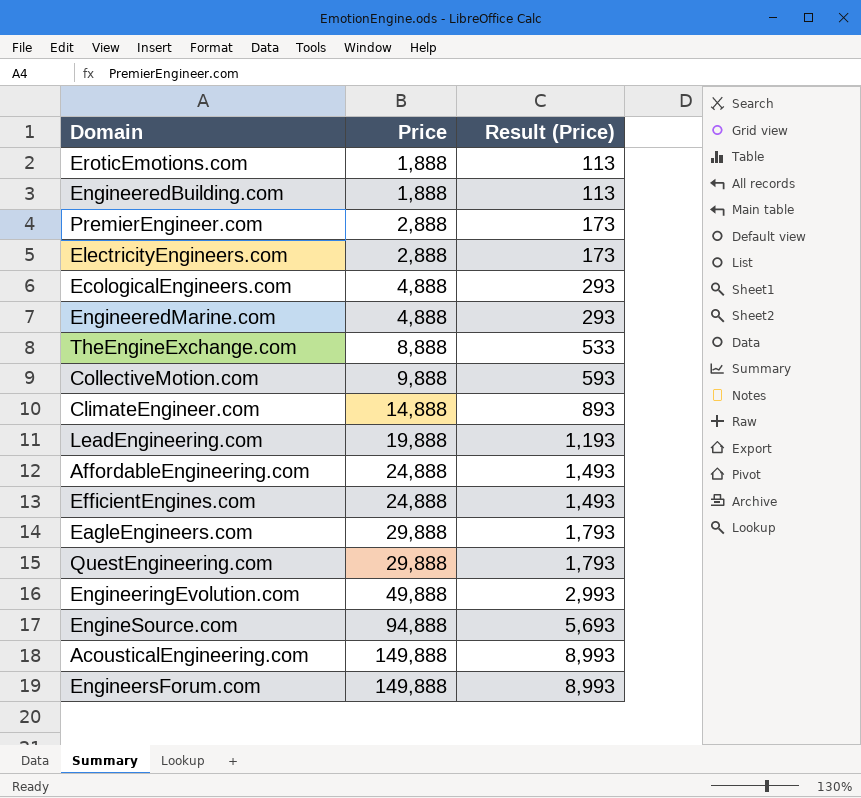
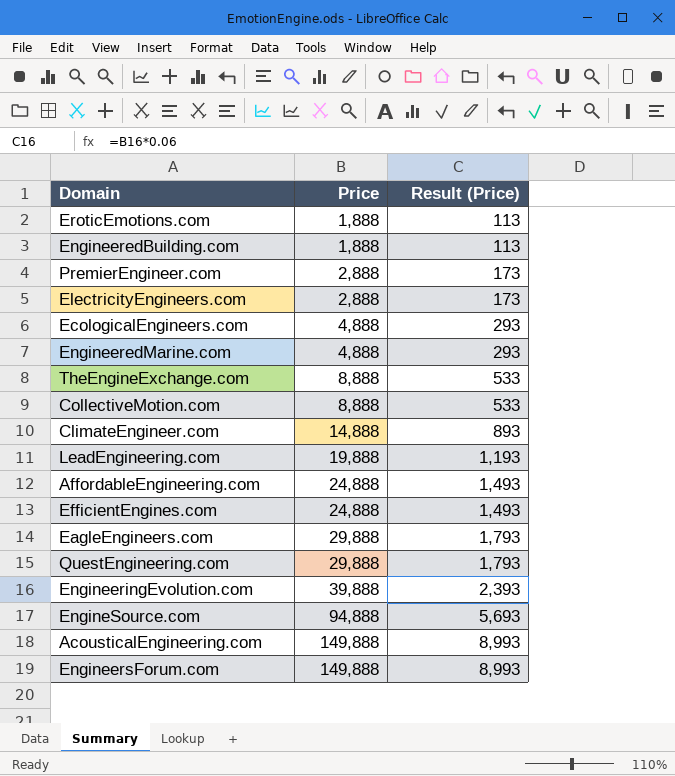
CollectiveMotion.com | Price: 9,888 -> 8,888
CollectiveMotion.com | Result (Price): 593 -> 533
EngineeringEvolution.com | Price: 49,888 -> 39,888
EngineeringEvolution.com | Result (Price): 2,993 -> 2,393

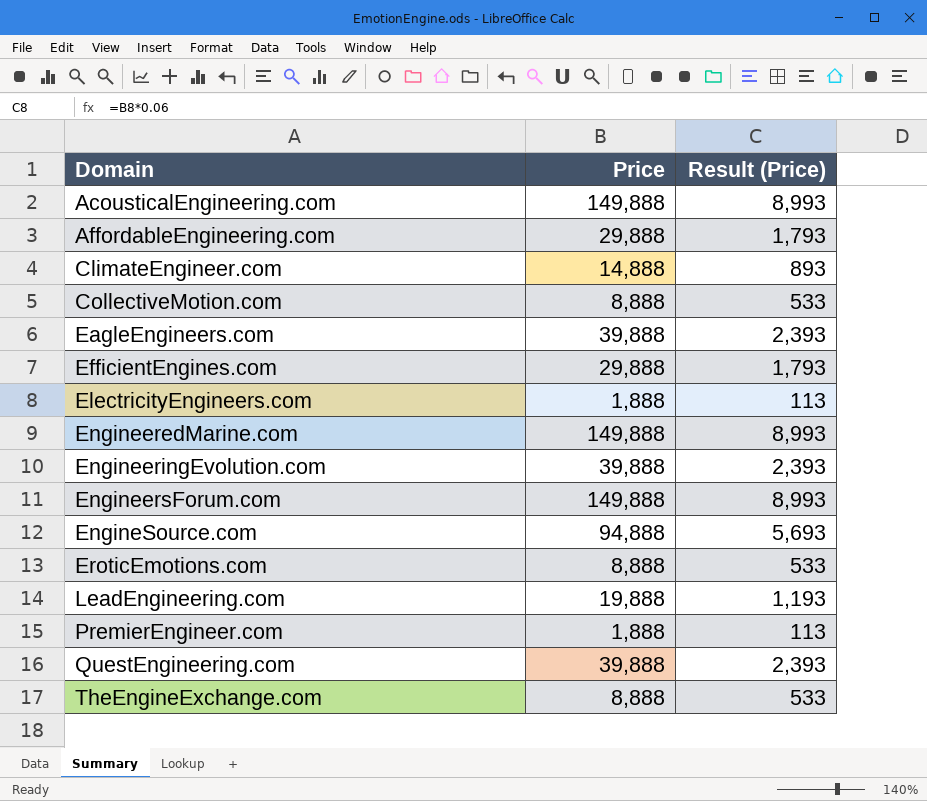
row order: Price ascending -> Domain ascending
row EngineeredBuilding.com: 1,888 | 113 -> none
row EcologicalEngineers.com: 4,888 | 293 -> none
AffordableEngineering.com | Price: 24,888 -> 29,888
AffordableEngineering.com | Result (Price): 1,493 -> 1,793
EagleEngineers.com | Price: 29,888 -> 39,888
EagleEngineers.com | Result (Price): 1,793 -> 2,393
EfficientEngines.com | Price: 24,888 -> 29,888
EfficientEngines.com | Result (Price): 1,493 -> 1,793
ElectricityEngineers.com | Price: 2,888 -> 1,888
ElectricityEngineers.com | Result (Price): 173 -> 113
EngineeredMarine.com | Price: 4,888 -> 149,888
EngineeredMarine.com | Result (Price): 293 -> 8,993
EroticEmotions.com | Price: 1,888 -> 8,888
EroticEmotions.com | Result (Price): 113 -> 533
PremierEngineer.com | Price: 2,888 -> 1,888
PremierEngineer.com | Result (Price): 173 -> 113
QuestEngineering.com | Price: 29,888 -> 39,888
QuestEngineering.com | Result (Price): 1,793 -> 2,393

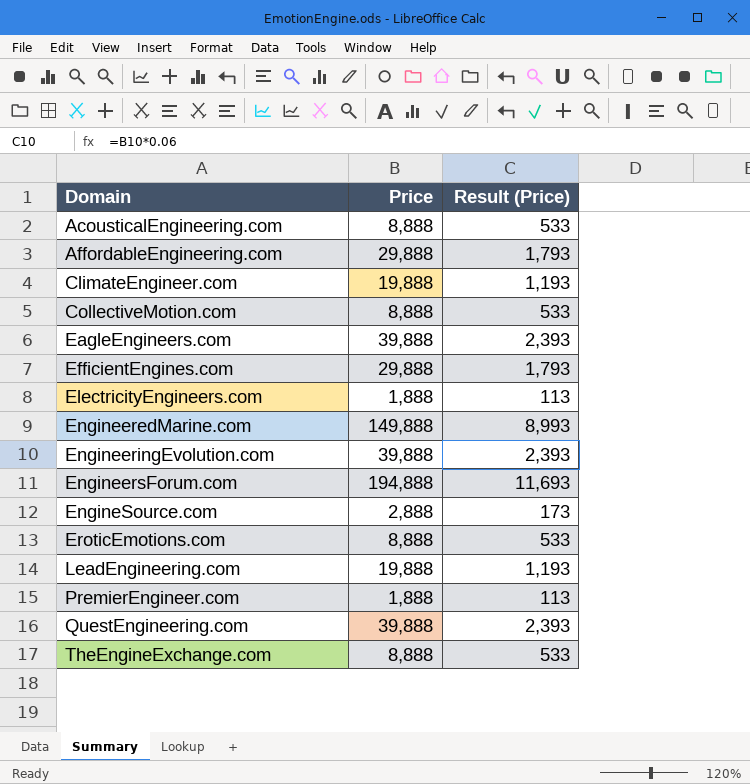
AcousticalEngineering.com | Price: 149,888 -> 8,888
AcousticalEngineering.com | Result (Price): 8,993 -> 533
ClimateEngineer.com | Price: 14,888 -> 19,888
ClimateEngineer.com | Result (Price): 893 -> 1,193
EngineersForum.com | Price: 149,888 -> 194,888
EngineersForum.com | Result (Price): 8,993 -> 11,693
EngineSource.com | Price: 94,888 -> 2,888
EngineSource.com | Result (Price): 5,693 -> 173

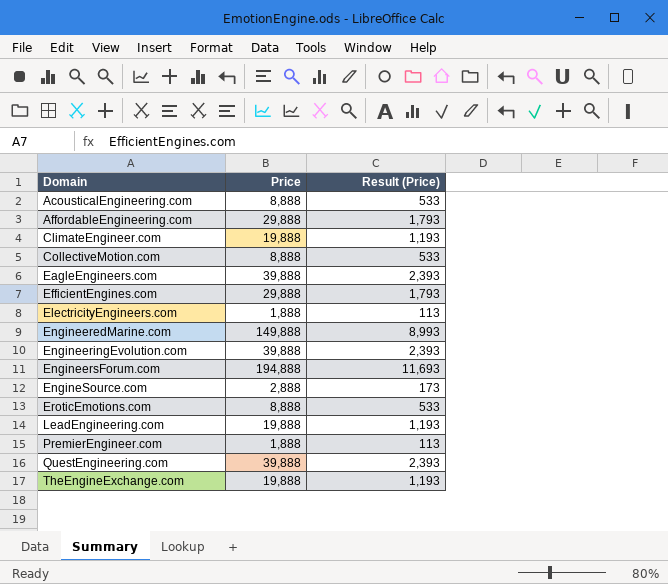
TheEngineExchange.com | Price: 8,888 -> 19,888
TheEngineExchange.com | Result (Price): 533 -> 1,193

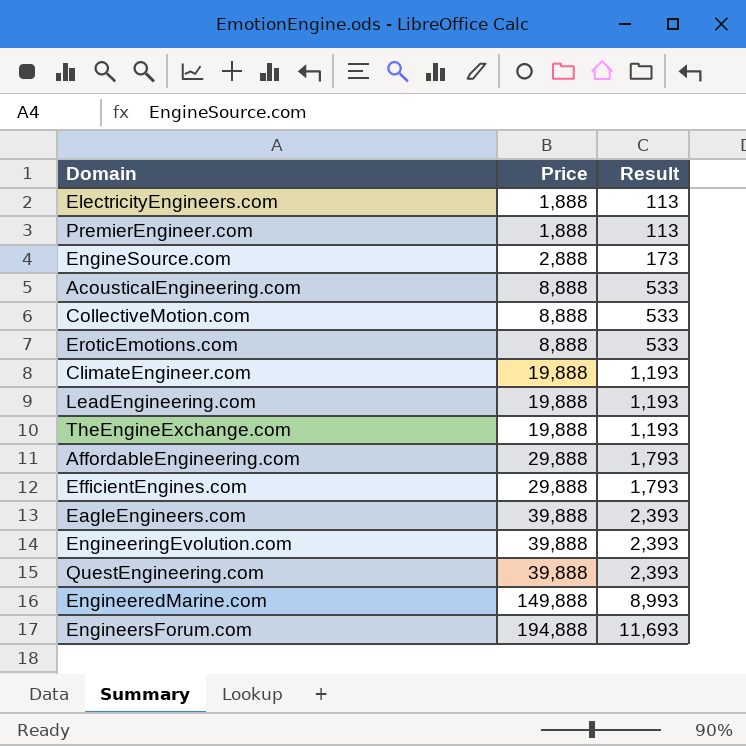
row order: Domain ascending -> Price ascending
column name: Result (Price) -> Result

